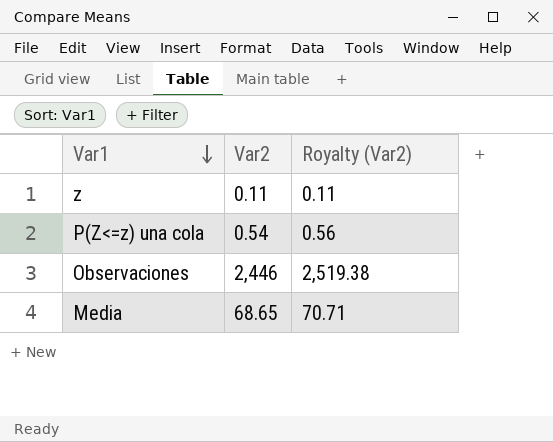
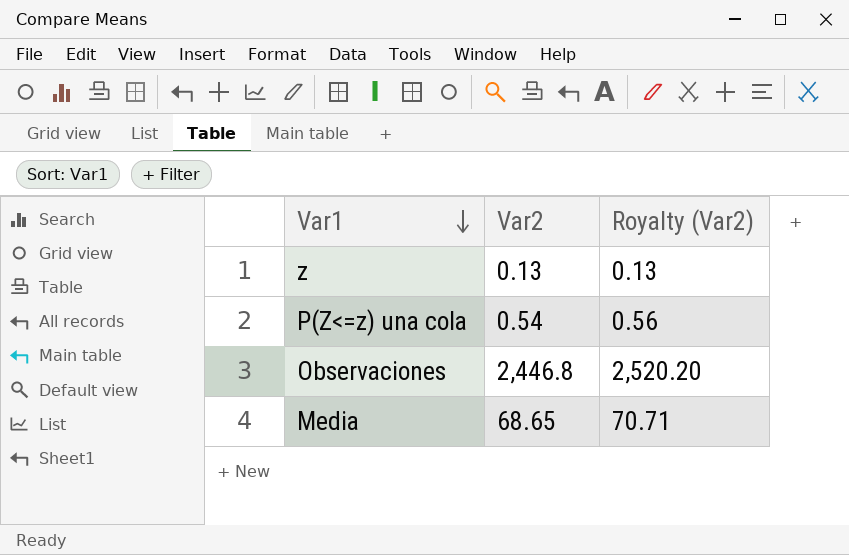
z | Var2: 0.11 -> 0.13
z | Royalty (Var2): 0.11 -> 0.13
Observaciones | Var2: 2,446 -> 2,446.8
Observaciones | Royalty (Var2): 2,519.38 -> 2,520.20

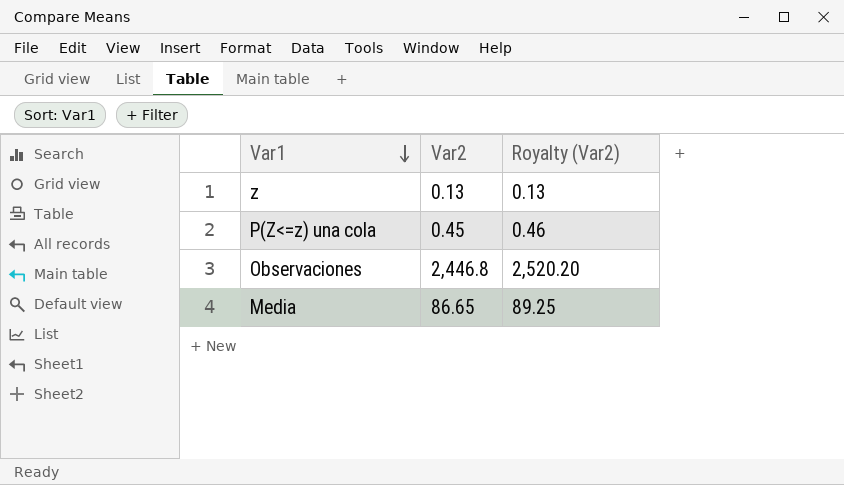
P(Z<=z) una cola | Var2: 0.54 -> 0.45
P(Z<=z) una cola | Royalty (Var2): 0.56 -> 0.46
Media | Var2: 68.65 -> 86.65
Media | Royalty (Var2): 70.71 -> 89.25

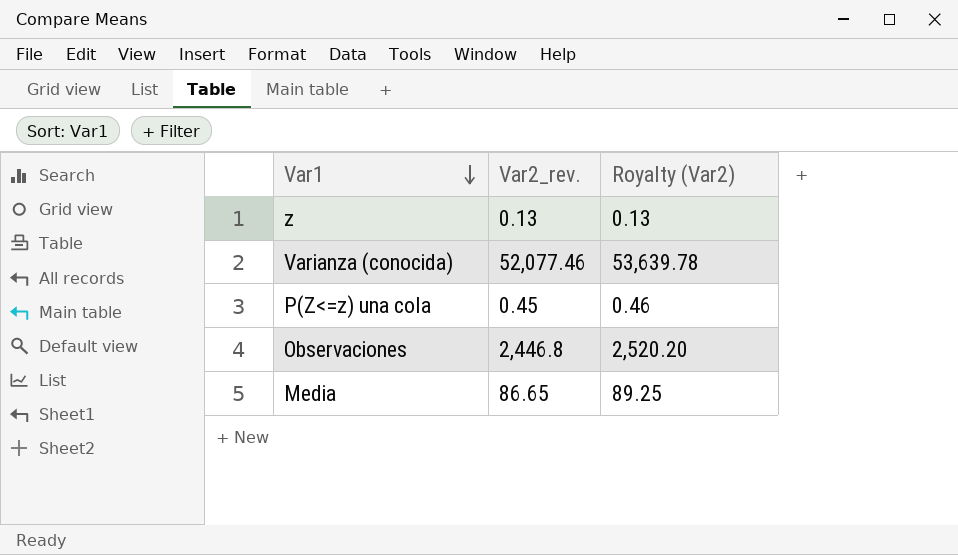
column name: Var2 -> Var2_rev.
row Varianza (conocida): none -> 52,077.46 | 53,639.78

